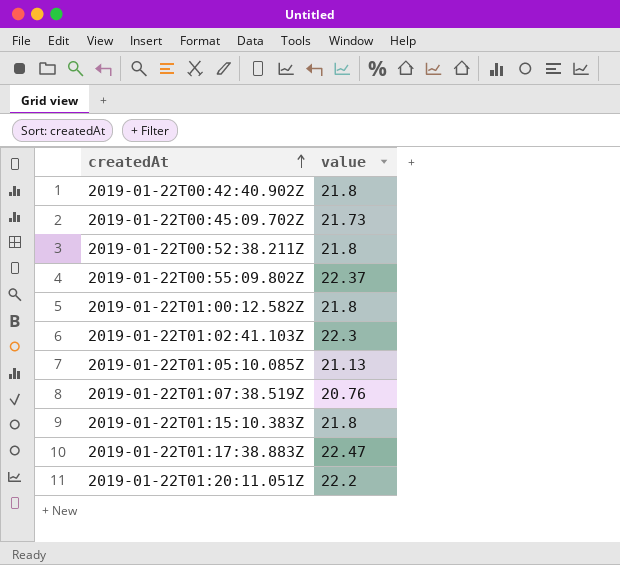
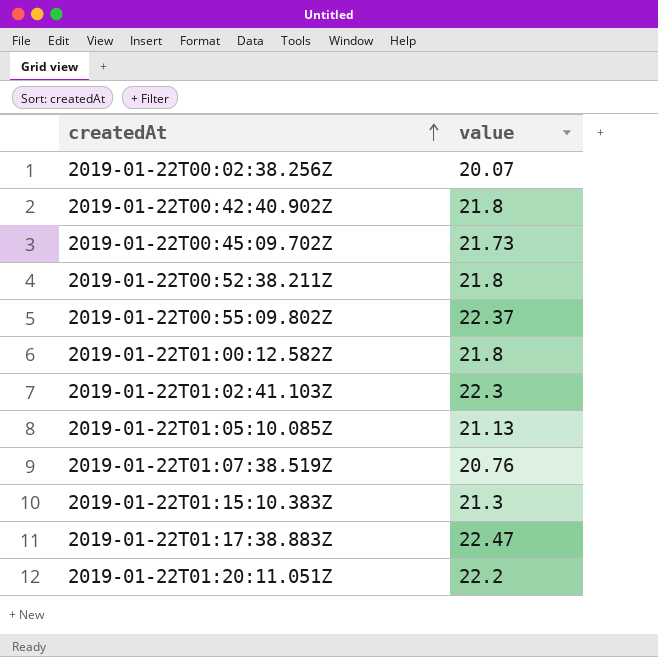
row 2019-01-22T00:02:38.256Z: none -> 20.07
2019-01-22T01:15:10.383Z | value: 21.8 -> 21.3

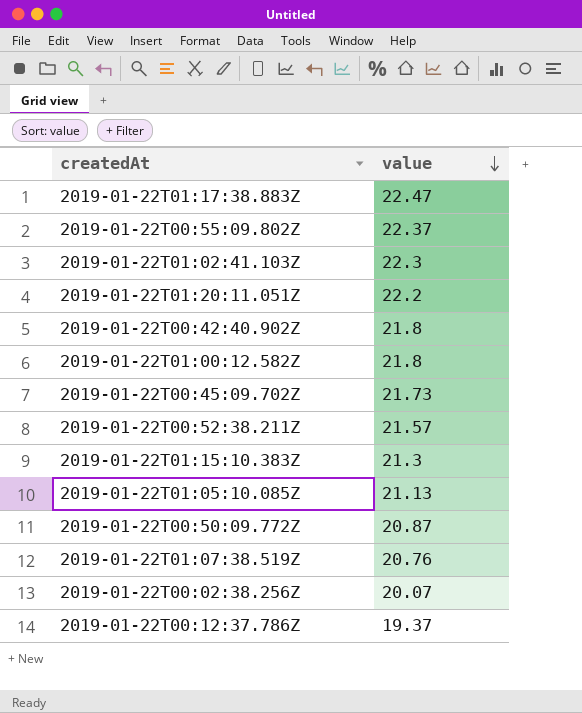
row order: createdAt ascending -> value descending
2019-01-22T00:52:38.211Z | value: 21.8 -> 21.57
row 2019-01-22T00:50:09.772Z: none -> 20.87
row 2019-01-22T00:12:37.786Z: none -> 19.37

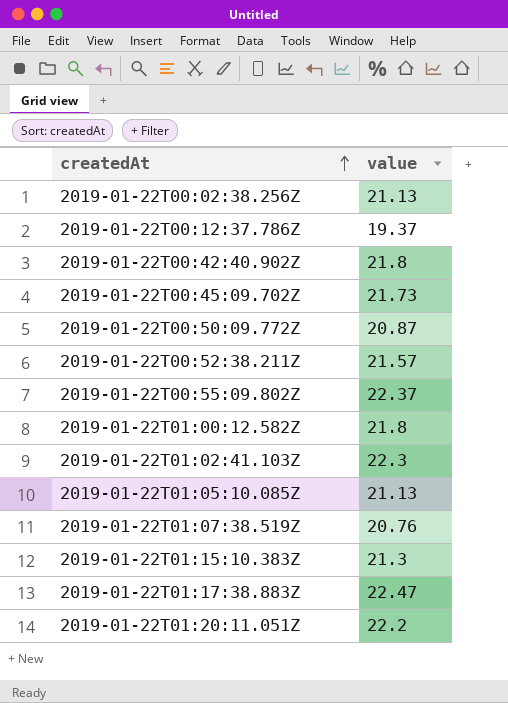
row order: value descending -> createdAt ascending
2019-01-22T00:02:38.256Z | value: 20.07 -> 21.13

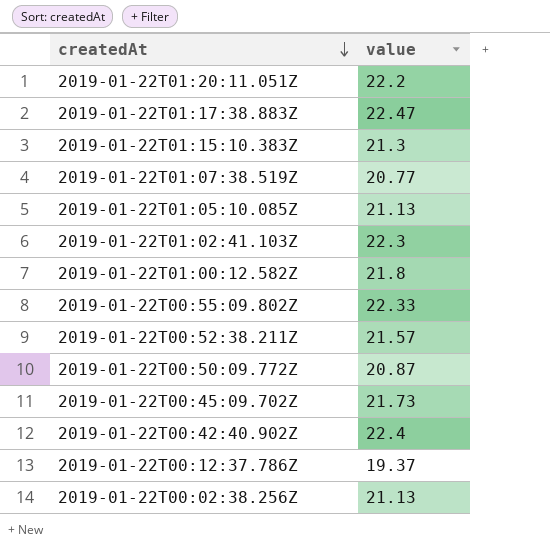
row order: createdAt ascending -> createdAt descending
2019-01-22T01:07:38.519Z | value: 20.76 -> 20.77
2019-01-22T00:55:09.802Z | value: 22.37 -> 22.33
2019-01-22T00:42:40.902Z | value: 21.8 -> 22.4

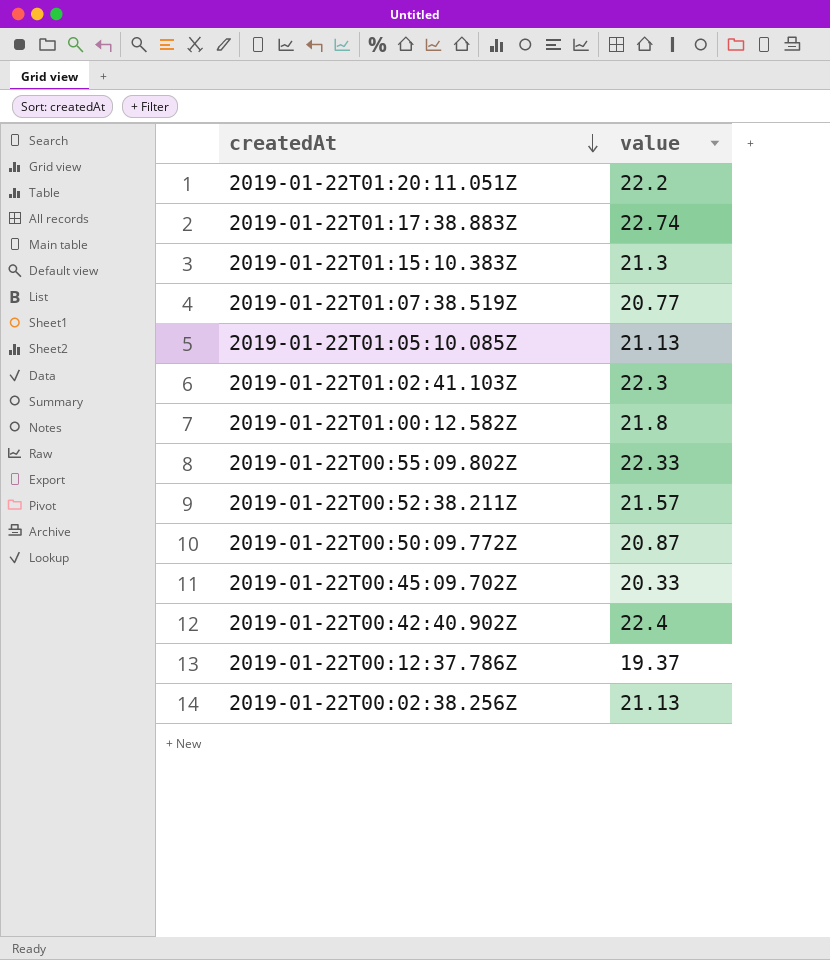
2019-01-22T01:17:38.883Z | value: 22.47 -> 22.74
2019-01-22T00:45:09.702Z | value: 21.73 -> 20.33

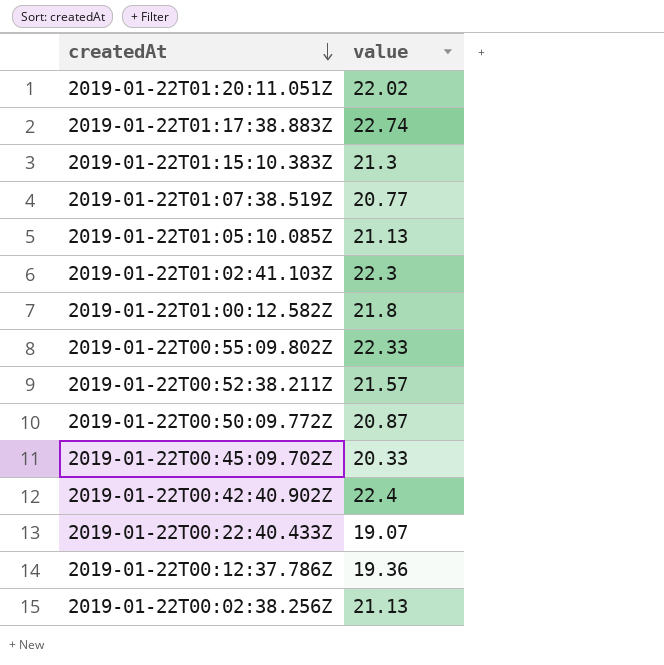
2019-01-22T01:20:11.051Z | value: 22.2 -> 22.02
row 2019-01-22T00:22:40.433Z: none -> 19.07
2019-01-22T00:12:37.786Z | value: 19.37 -> 19.36

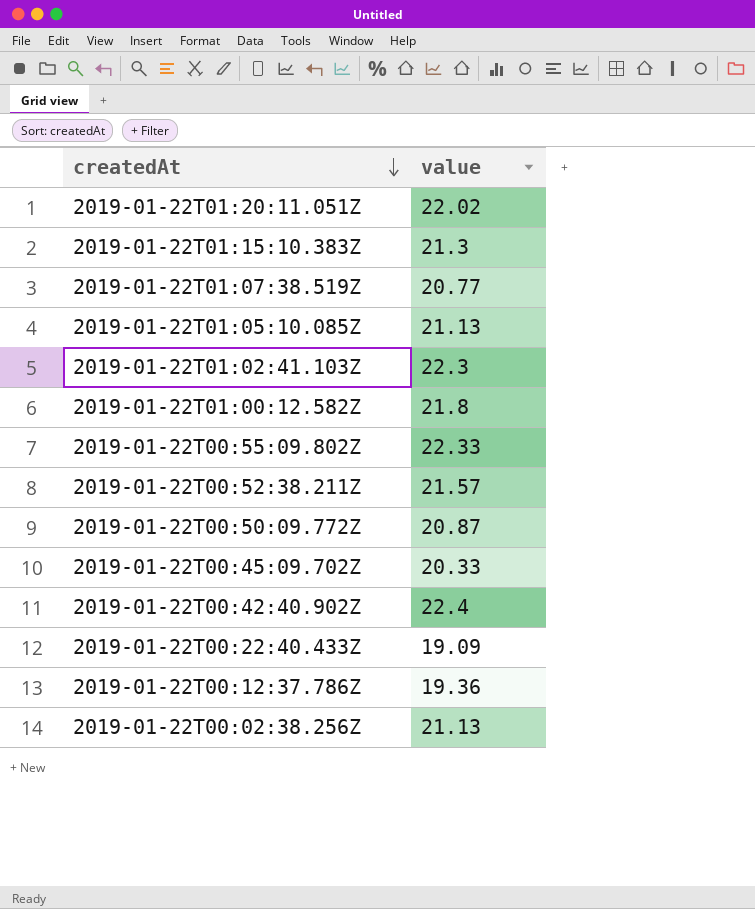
row 2019-01-22T01:17:38.883Z: 22.74 -> none
2019-01-22T00:22:40.433Z | value: 19.07 -> 19.09

